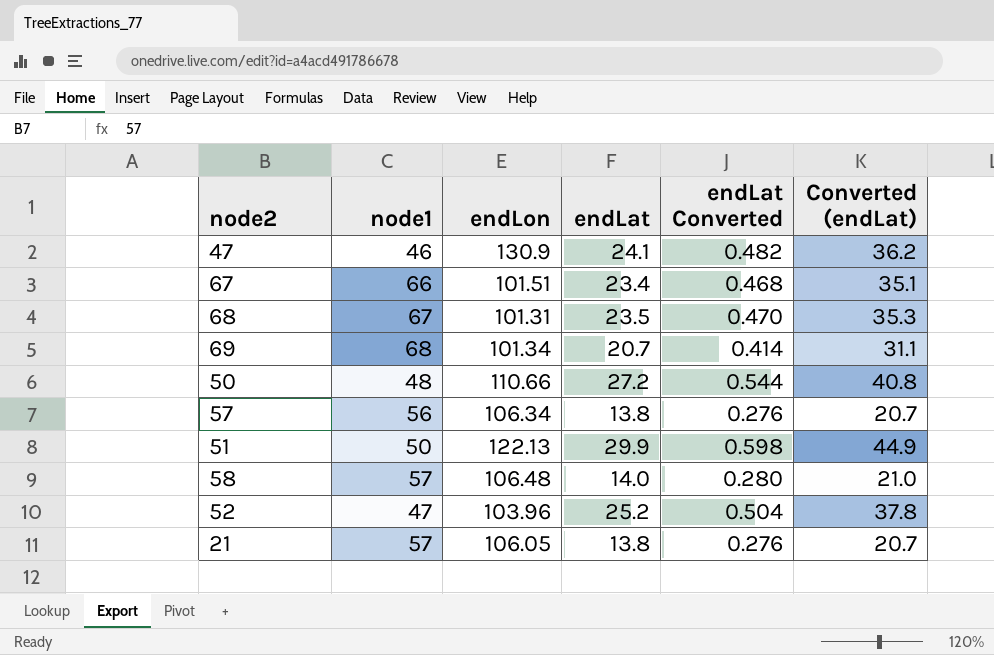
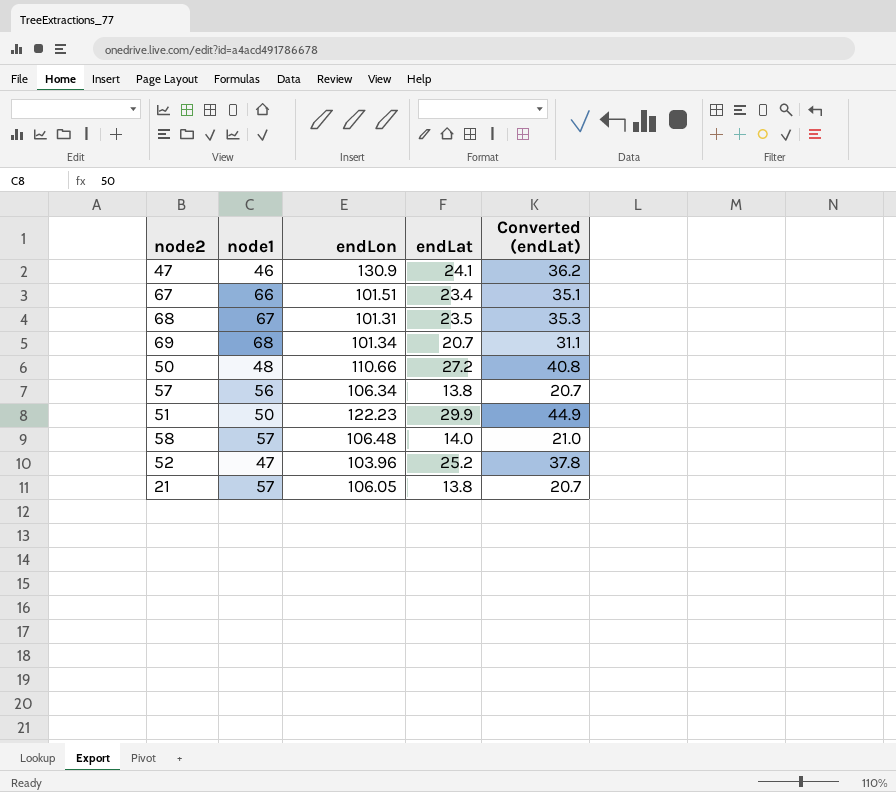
column endLat Converted | formula: [endLat] * 0.02 -> none
51 | endLon: 122.13 -> 122.23

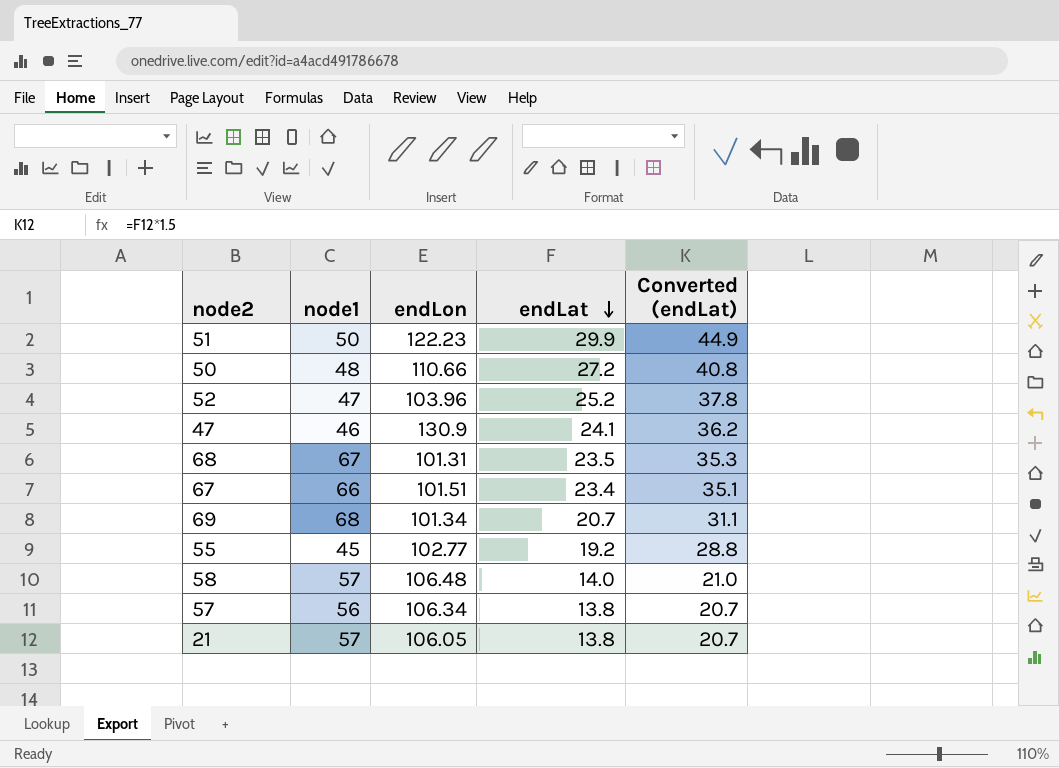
row order: none -> endLat descending
row 55: none -> 45 | 102.77 | 19.2 | 28.8

